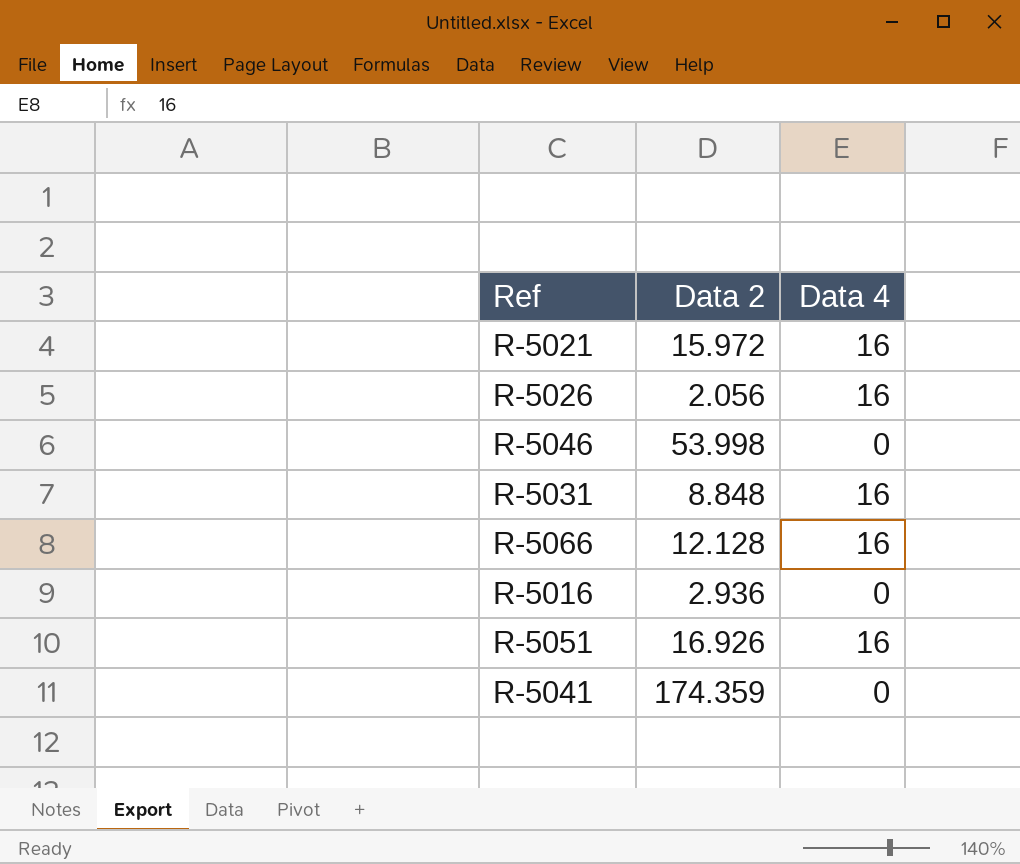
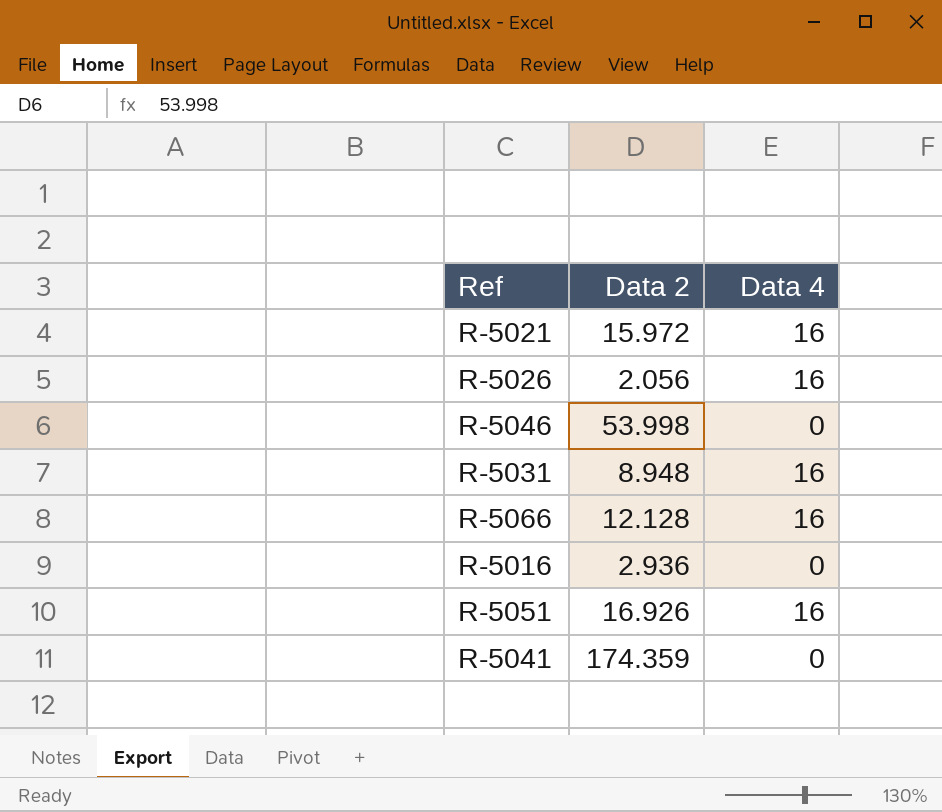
R-5031 | Data 2: 8.848 -> 8.948

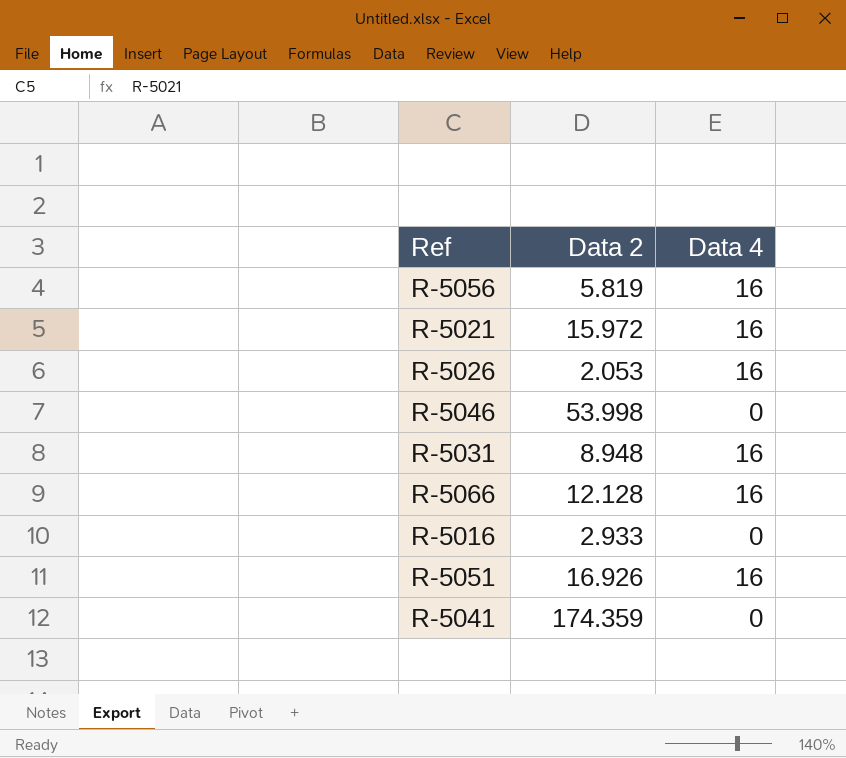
row R-5056: none -> 5.819 | 16
R-5026 | Data 2: 2.056 -> 2.053
R-5016 | Data 2: 2.936 -> 2.933

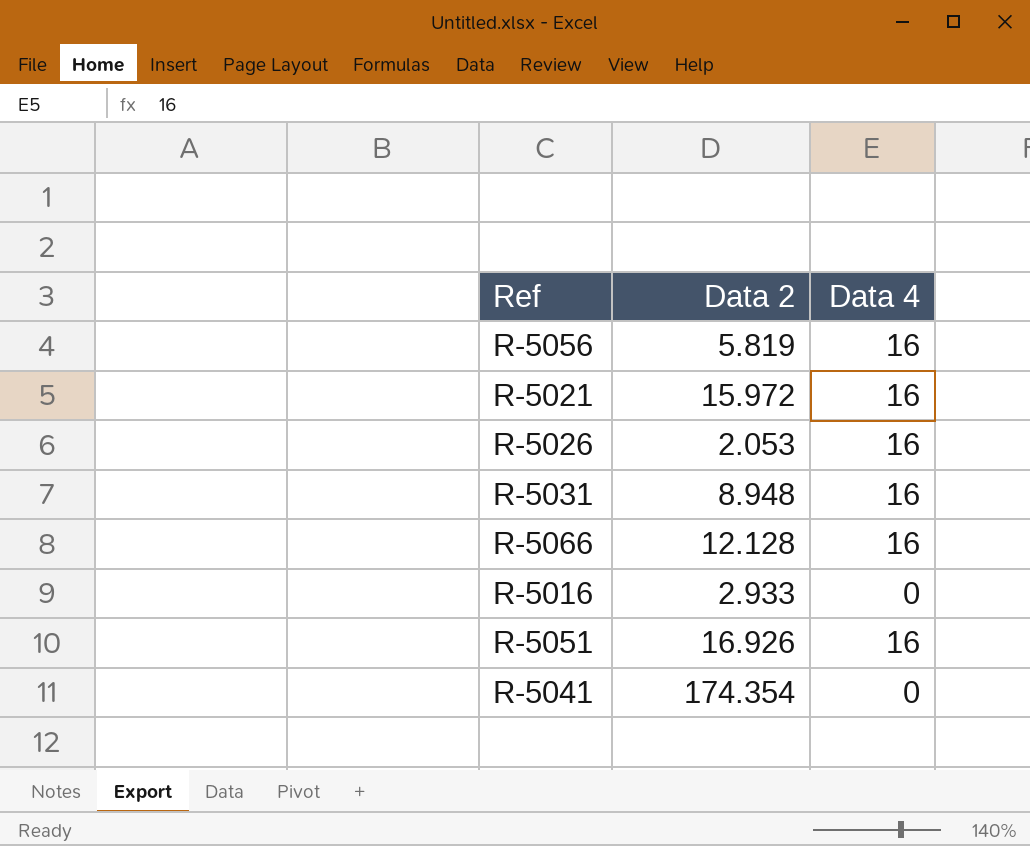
row R-5046: 53.998 | 0 -> none
R-5041 | Data 2: 174.359 -> 174.354

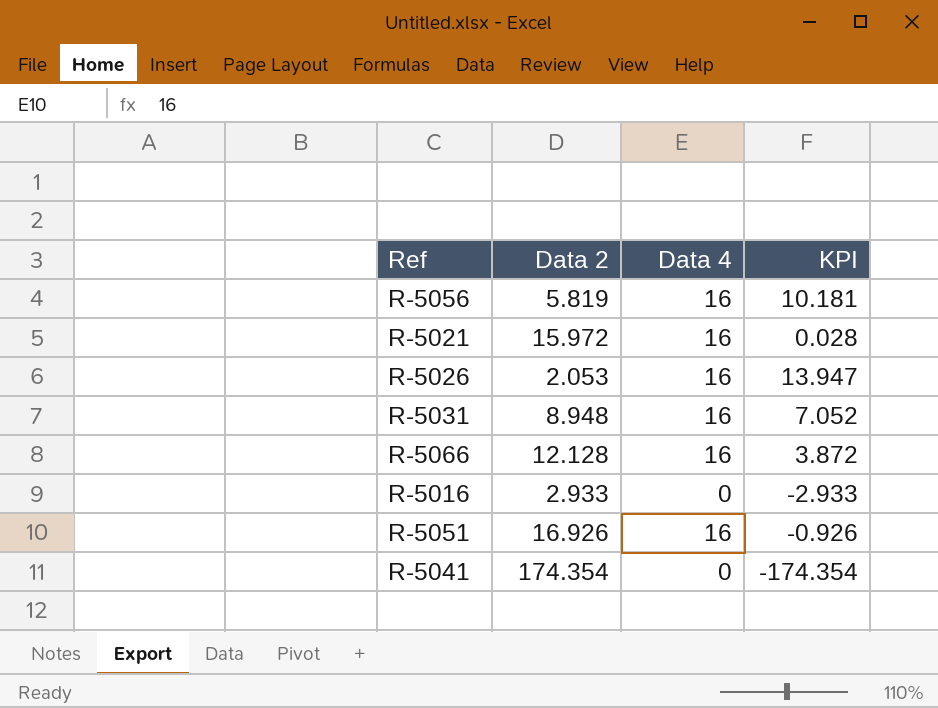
column KPI | formula: none -> [Data 4] - [Data 2]

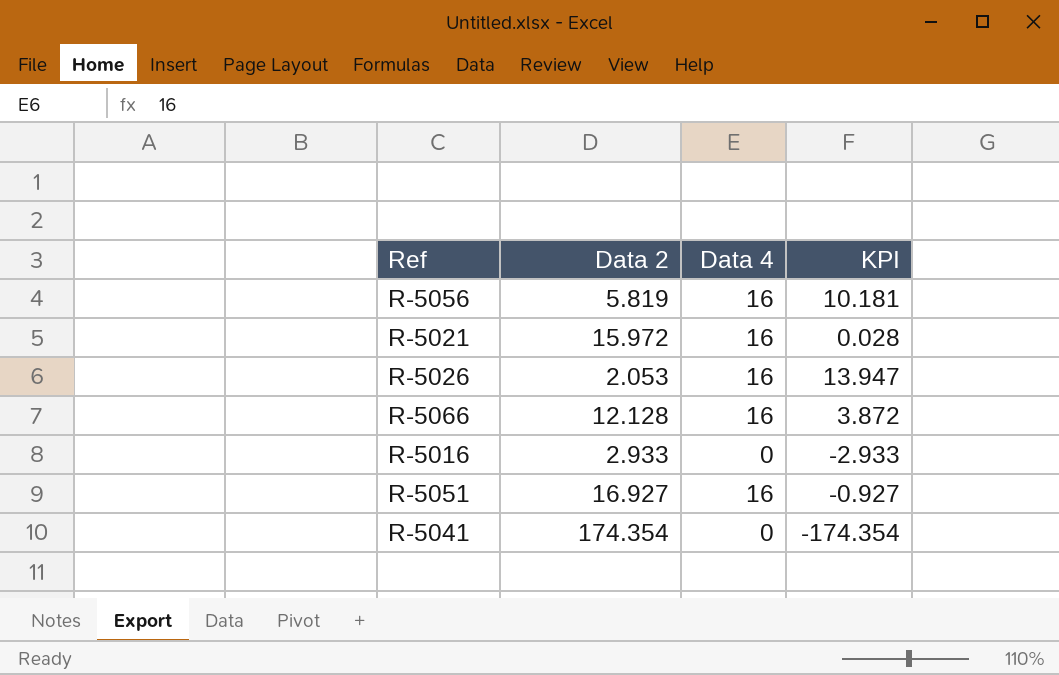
row R-5031: 8.948 | 16 | 7.052 -> none
R-5051 | Data 2: 16.926 -> 16.927
R-5051 | KPI: -0.926 -> -0.927

